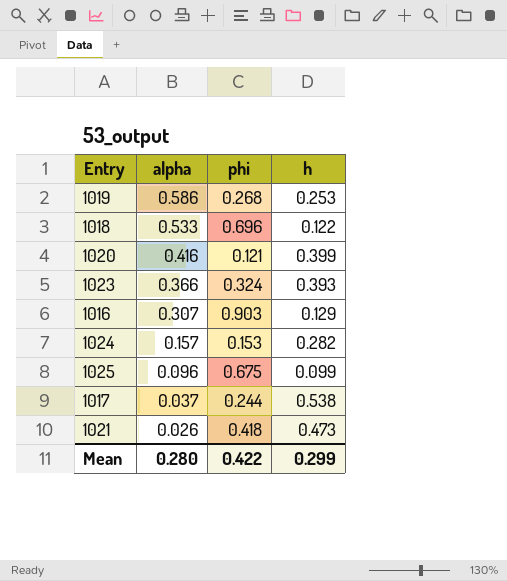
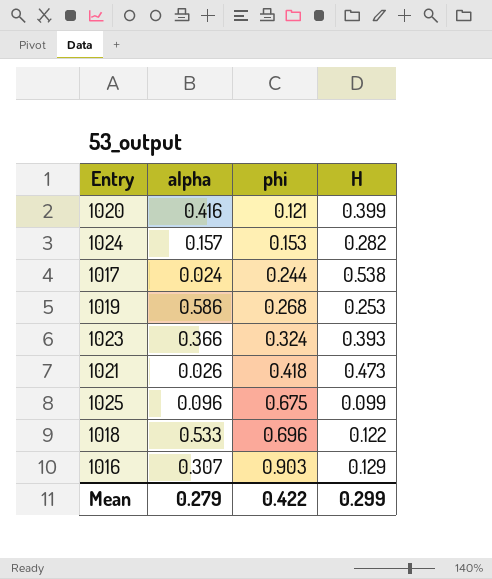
row order: alpha descending -> phi ascending
column name: h -> H
1017 | alpha: 0.037 -> 0.024
Mean | alpha: 0.280 -> 0.279

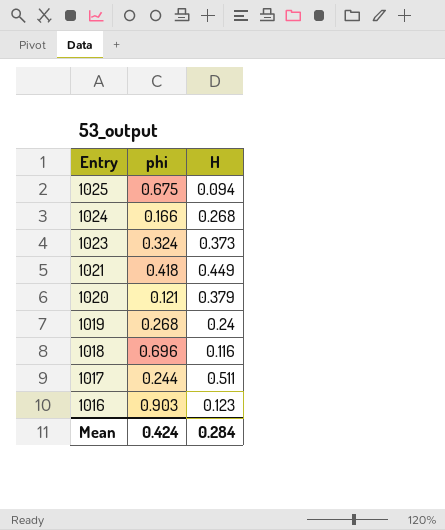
row order: phi ascending -> Entry descending
column alpha | position: 2 -> none
1025 | H: 0.099 -> 0.094
1024 | phi: 0.153 -> 0.166
1024 | H: 0.282 -> 0.268
1023 | H: 0.393 -> 0.373
1021 | H: 0.473 -> 0.449
1020 | H: 0.399 -> 0.379
1019 | H: 0.253 -> 0.24
1018 | H: 0.122 -> 0.116
1017 | H: 0.538 -> 0.511
1016 | H: 0.129 -> 0.123
Mean | phi: 0.422 -> 0.424
Mean | H: 0.299 -> 0.284

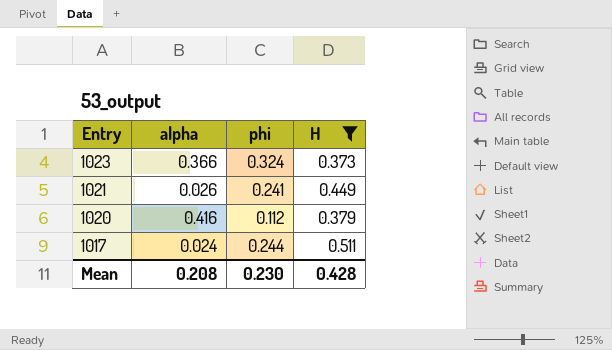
filter: none -> H >= 0.373
column alpha | position: none -> 2
1021 | phi: 0.418 -> 0.241
1020 | phi: 0.121 -> 0.112
Mean | phi: 0.424 -> 0.230
Mean | H: 0.284 -> 0.428

